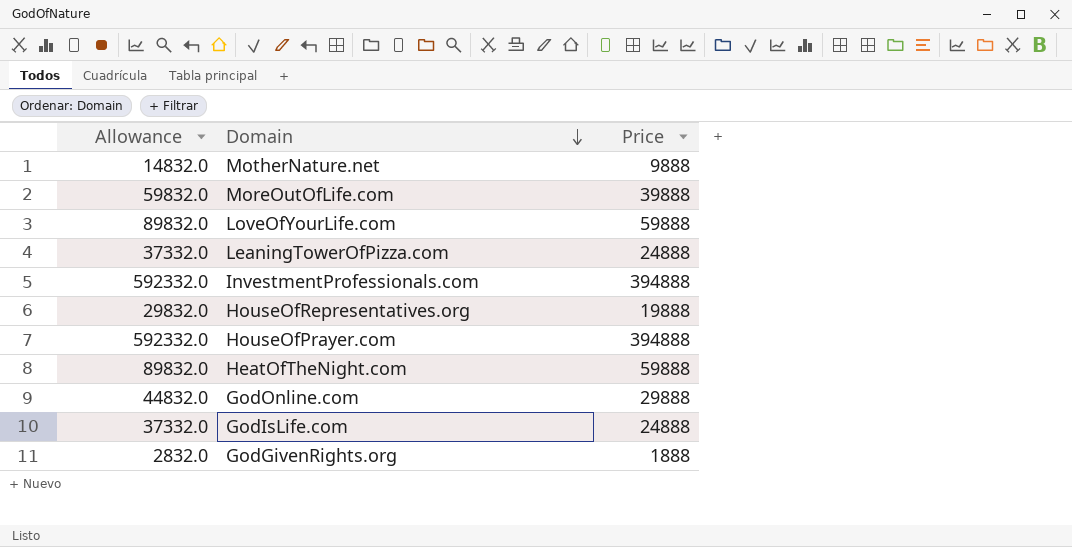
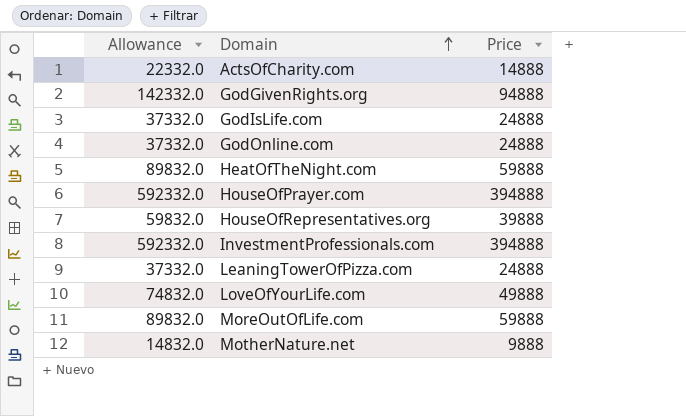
row order: Domain descending -> Domain ascending
row ActsOfCharity.com: none -> 22332.0 | 14888
GodGivenRights.org | Allowance: 2832.0 -> 142332.0
GodGivenRights.org | Price: 1888 -> 94888
GodOnline.com | Allowance: 44832.0 -> 37332.0
GodOnline.com | Price: 29888 -> 24888
HouseOfRepresentatives.org | Allowance: 29832.0 -> 59832.0
HouseOfRepresentatives.org | Price: 19888 -> 39888
LoveOfYourLife.com | Allowance: 89832.0 -> 74832.0
LoveOfYourLife.com | Price: 59888 -> 49888
MoreOutOfLife.com | Allowance: 59832.0 -> 89832.0
MoreOutOfLife.com | Price: 39888 -> 59888

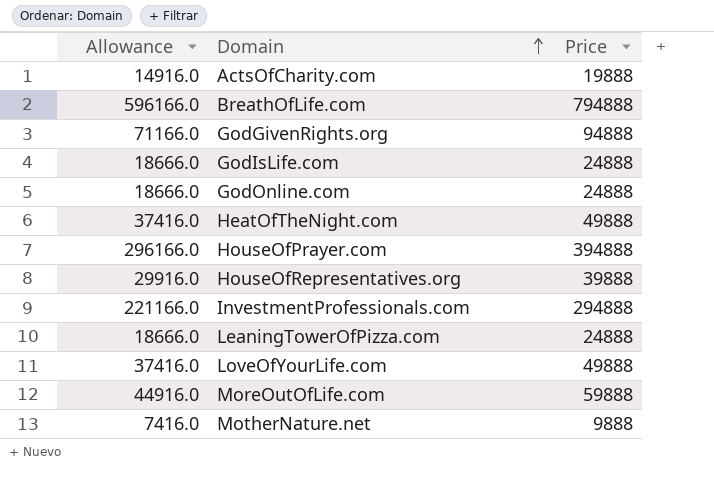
column Allowance | formula: [Price] * 1.5 -> [Price] * 0.75
ActsOfCharity.com | Price: 14888 -> 19888
row BreathOfLife.com: none -> 596166.0 | 794888
HeatOfTheNight.com | Price: 59888 -> 49888
InvestmentProfessionals.com | Price: 394888 -> 294888

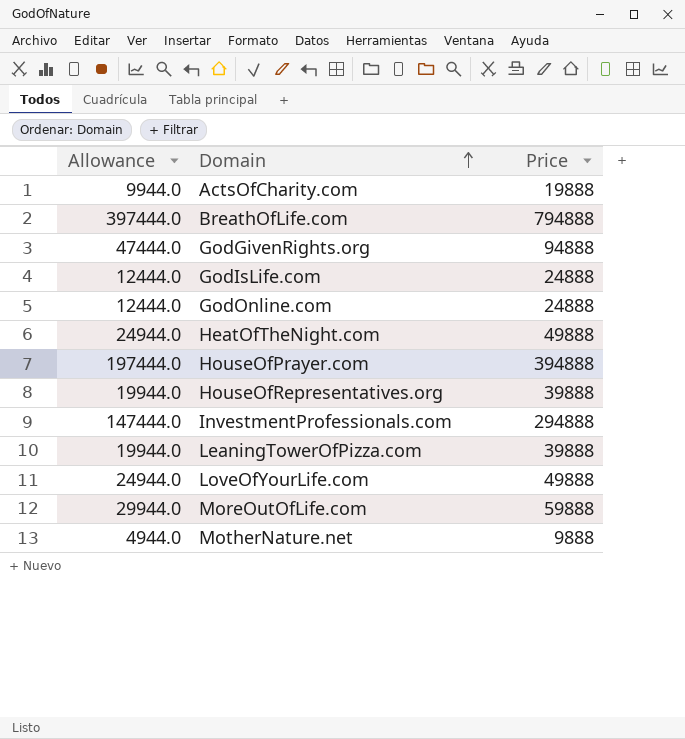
column Allowance | formula: [Price] * 0.75 -> [Price] * 0.5
LeaningTowerOfPizza.com | Price: 24888 -> 39888

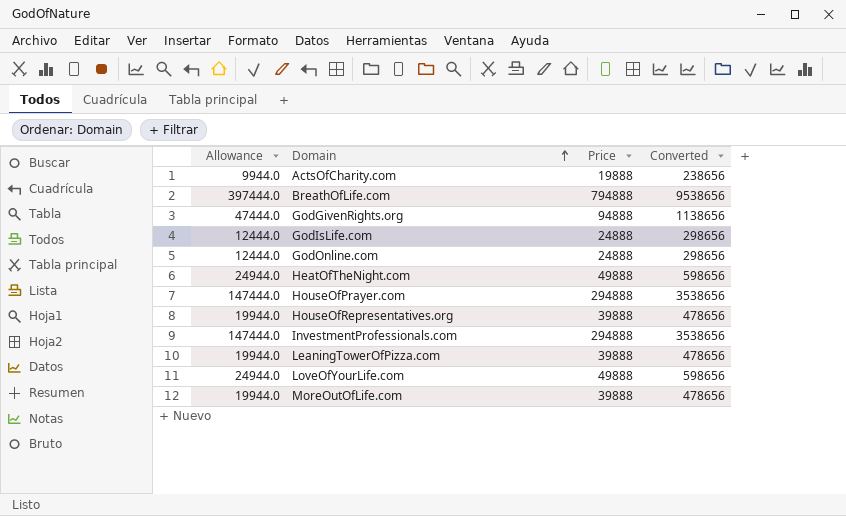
column Converted | formula: none -> [Price] * 12
row MotherNature.net: 4944.0 | 9888 -> none
HouseOfPrayer.com | Allowance: 197444.0 -> 147444.0
HouseOfPrayer.com | Price: 394888 -> 294888
MoreOutOfLife.com | Allowance: 29944.0 -> 19944.0
MoreOutOfLife.com | Price: 59888 -> 39888

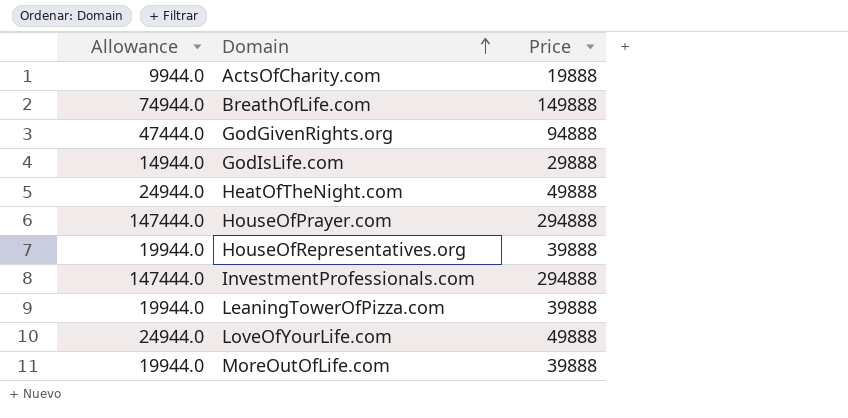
column Converted | formula: [Price] * 12 -> none
row GodOnline.com: 12444.0 | 24888 | 298656 -> none
BreathOfLife.com | Allowance: 397444.0 -> 74944.0
BreathOfLife.com | Price: 794888 -> 149888
GodIsLife.com | Allowance: 12444.0 -> 14944.0
GodIsLife.com | Price: 24888 -> 29888

